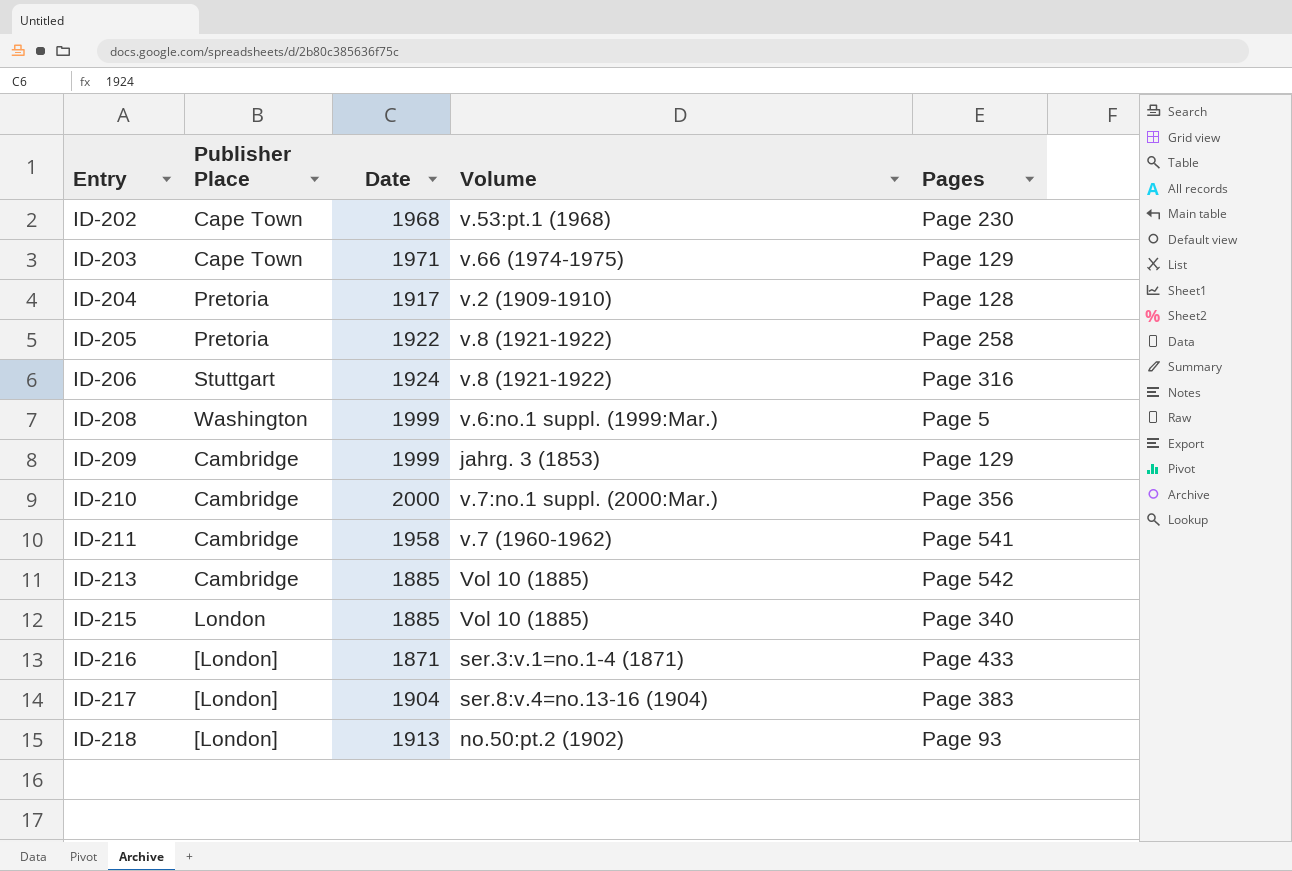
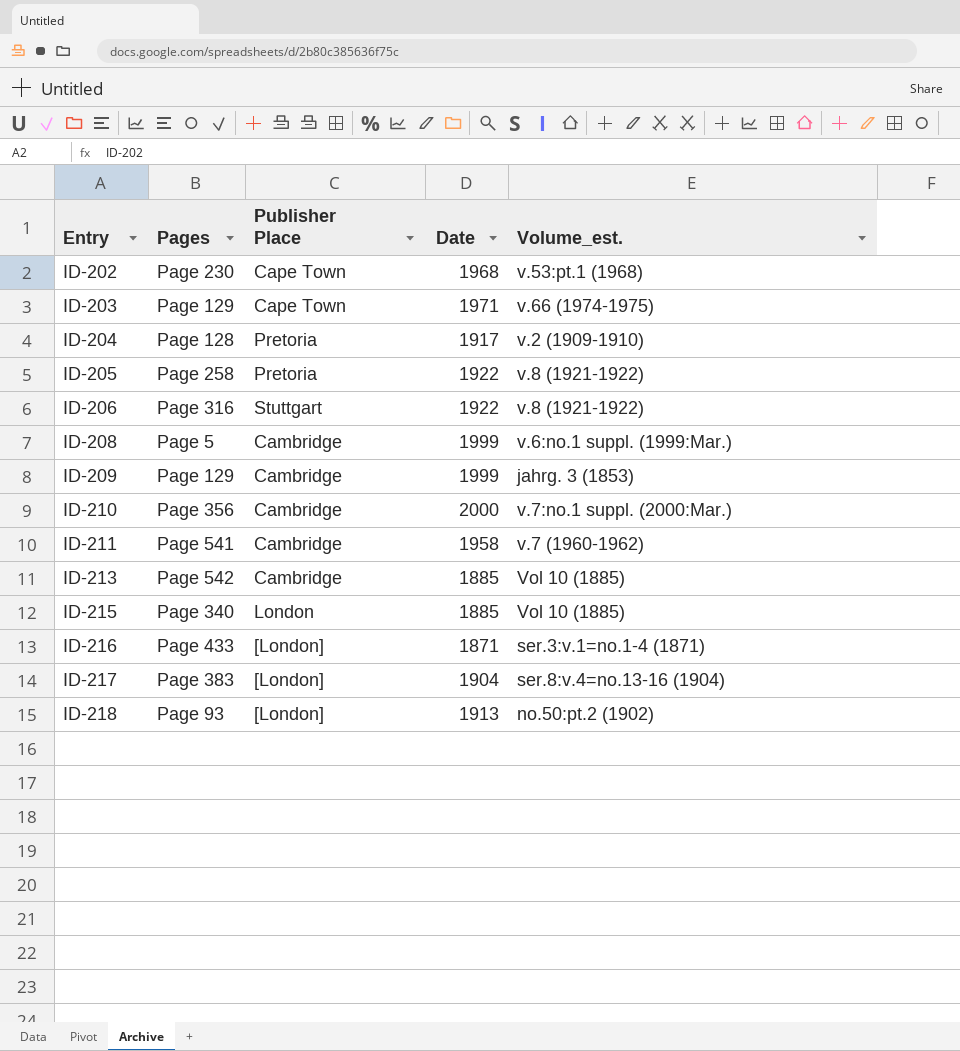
column Pages | position: 5 -> 2
column name: Volume -> Volume_est.
ID-206 | Date: 1924 -> 1922
ID-208 | Publisher Place: Washington -> Cambridge

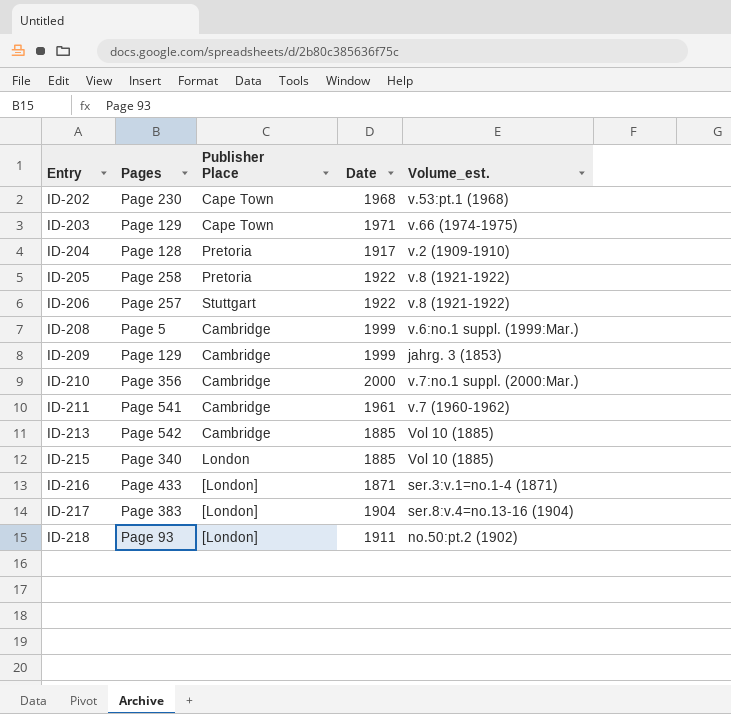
ID-206 | Pages: Page 316 -> Page 257
ID-211 | Date: 1958 -> 1961
ID-218 | Date: 1913 -> 1911

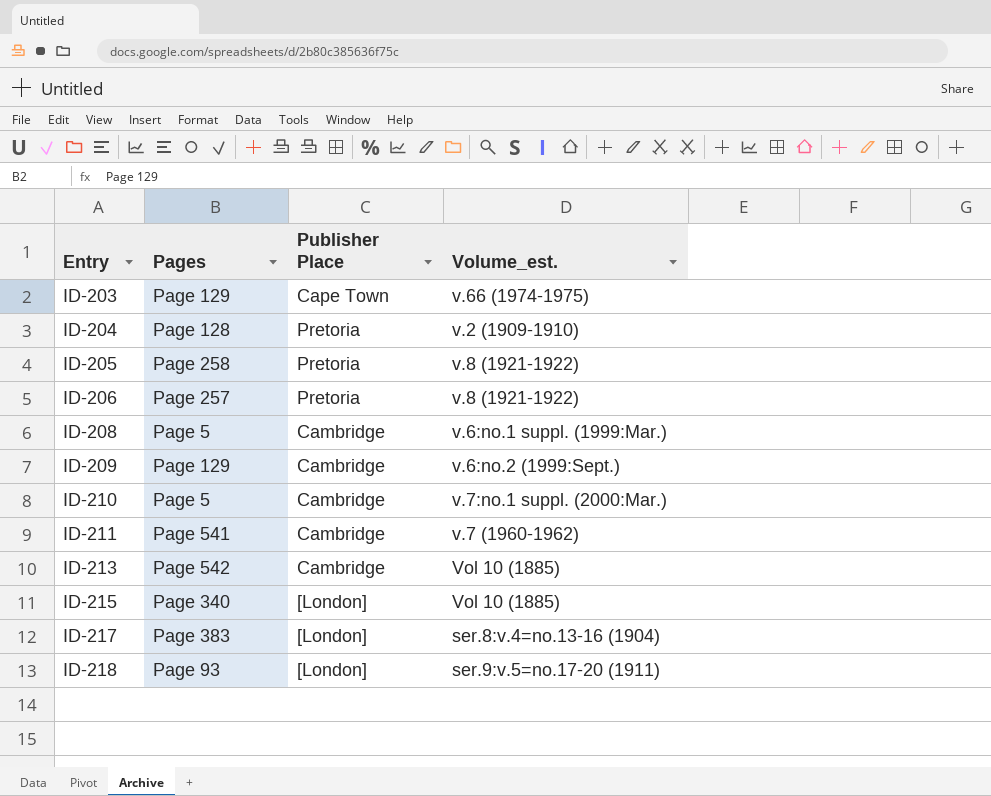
column Date | position: 4 -> none
row ID-202: Page 230 | Cape Town | 1968 | v.53:pt.1 (1968) -> none
row ID-216: Page 433 | [London] | 1871 | ser.3:v.1=no.1-4 (1871) -> none
ID-206 | Publisher Place: Stuttgart -> Pretoria
ID-209 | Volume_est.: jahrg. 3 (1853) -> v.6:no.2 (1999:Sept.)
ID-210 | Pages: Page 356 -> Page 5
ID-215 | Publisher Place: London -> [London]
ID-218 | Volume_est.: no.50:pt.2 (1902) -> ser.9:v.5=no.17-20 (1911)

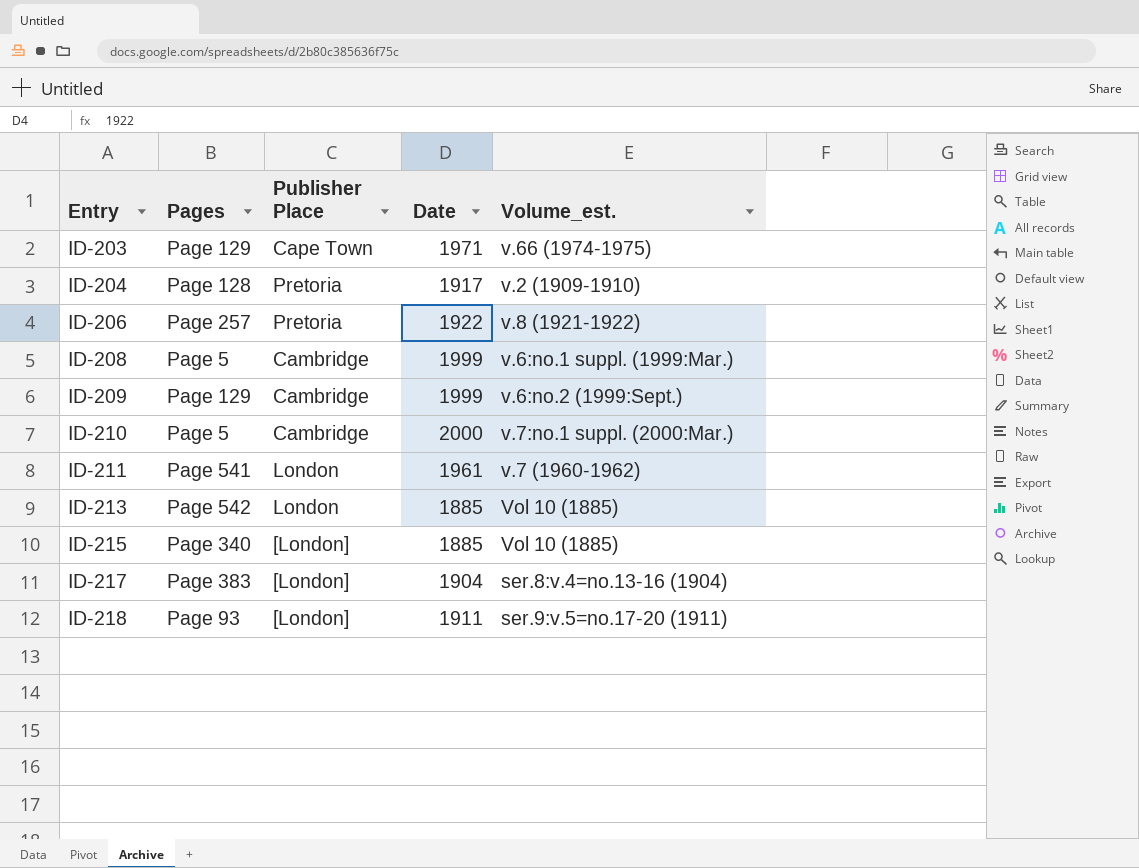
column Date | position: none -> 4
row ID-205: Page 258 | Pretoria | v.8 (1921-1922) -> none
ID-211 | Publisher Place: Cambridge -> London
ID-213 | Publisher Place: Cambridge -> London

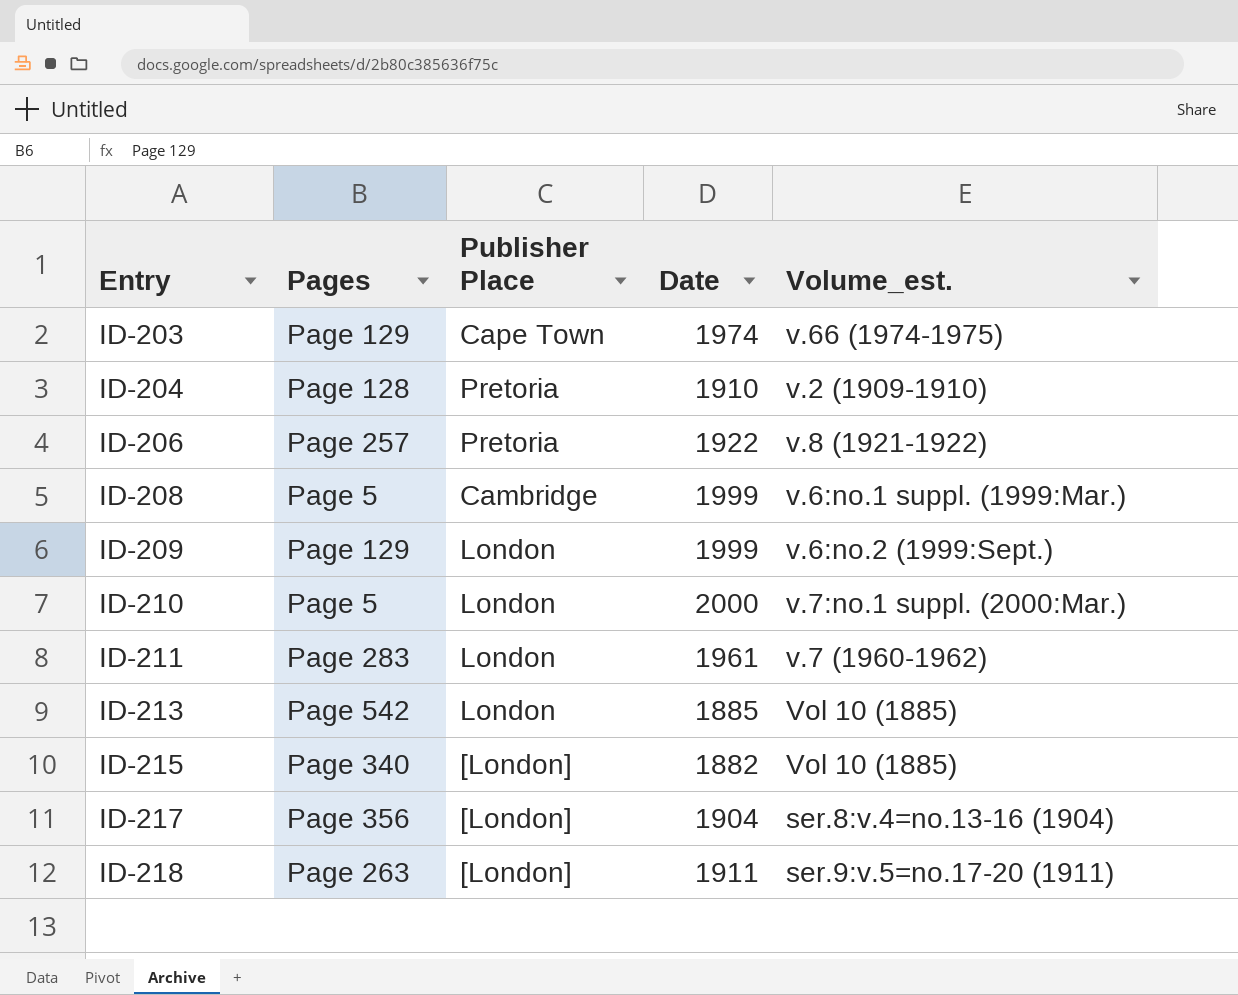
ID-203 | Date: 1971 -> 1974
ID-204 | Date: 1917 -> 1910
ID-209 | Publisher Place: Cambridge -> London
ID-210 | Publisher Place: Cambridge -> London
ID-211 | Pages: Page 541 -> Page 283
ID-215 | Date: 1885 -> 1882
ID-217 | Pages: Page 383 -> Page 356
ID-218 | Pages: Page 93 -> Page 263

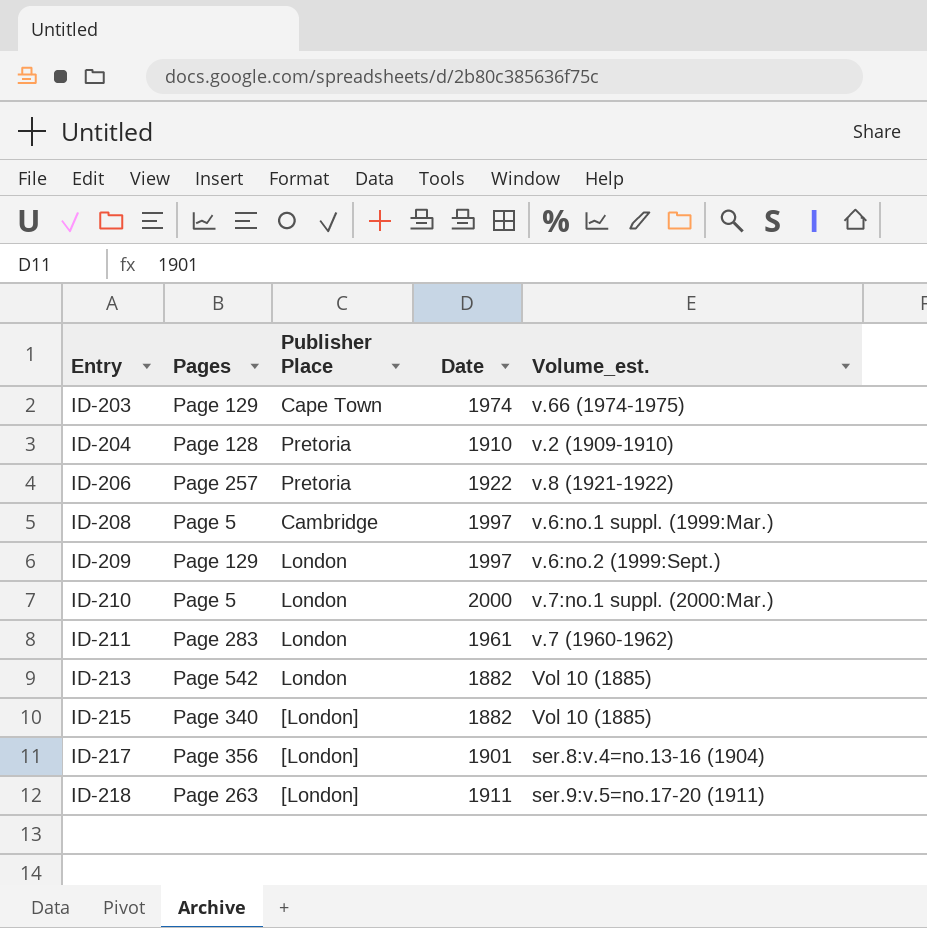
ID-208 | Date: 1999 -> 1997
ID-209 | Date: 1999 -> 1997
ID-213 | Date: 1885 -> 1882
ID-217 | Date: 1904 -> 1901

